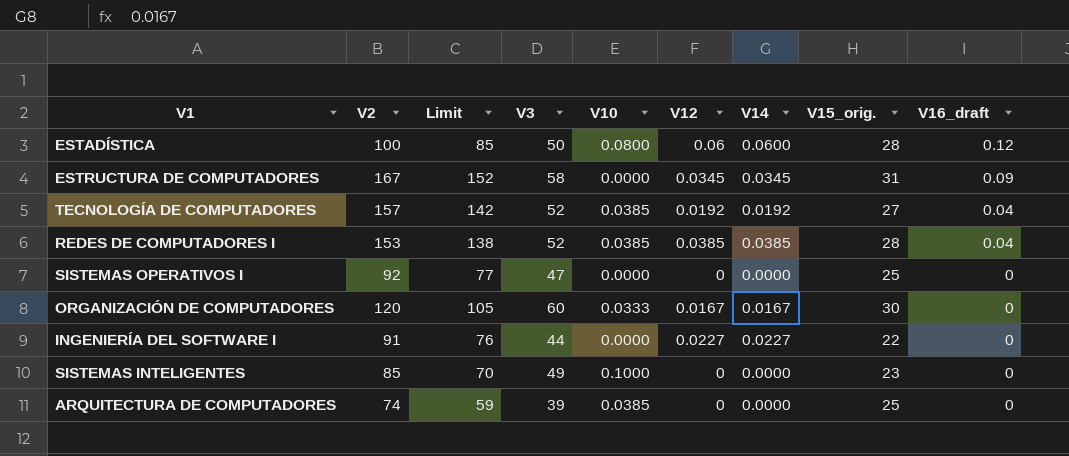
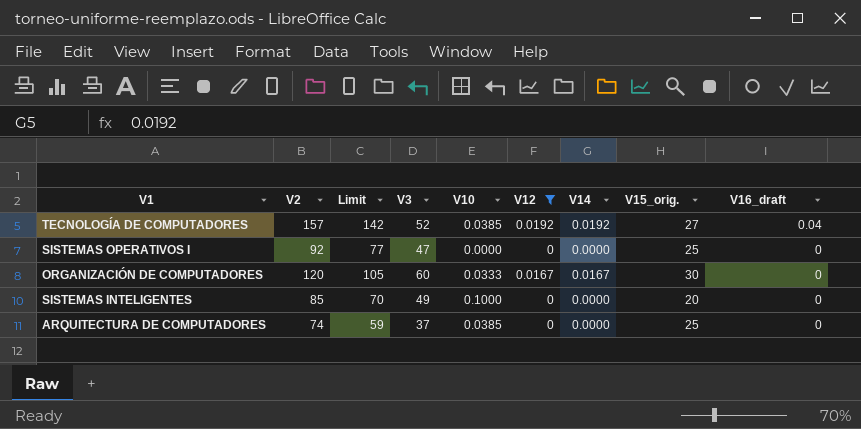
filter: none -> V12 <= 0.0192
SISTEMAS INTELIGENTES | V15_orig.: 23 -> 20
ARQUITECTURA DE COMPUTADORES | V3: 39 -> 37

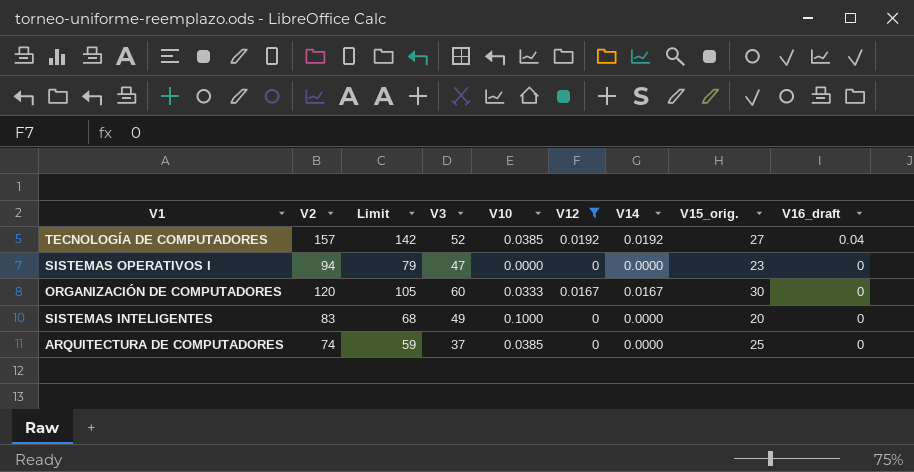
SISTEMAS OPERATIVOS I | V2: 92 -> 94
SISTEMAS OPERATIVOS I | Limit: 77 -> 79
SISTEMAS OPERATIVOS I | V15_orig.: 25 -> 23
SISTEMAS INTELIGENTES | V2: 85 -> 83
SISTEMAS INTELIGENTES | Limit: 70 -> 68

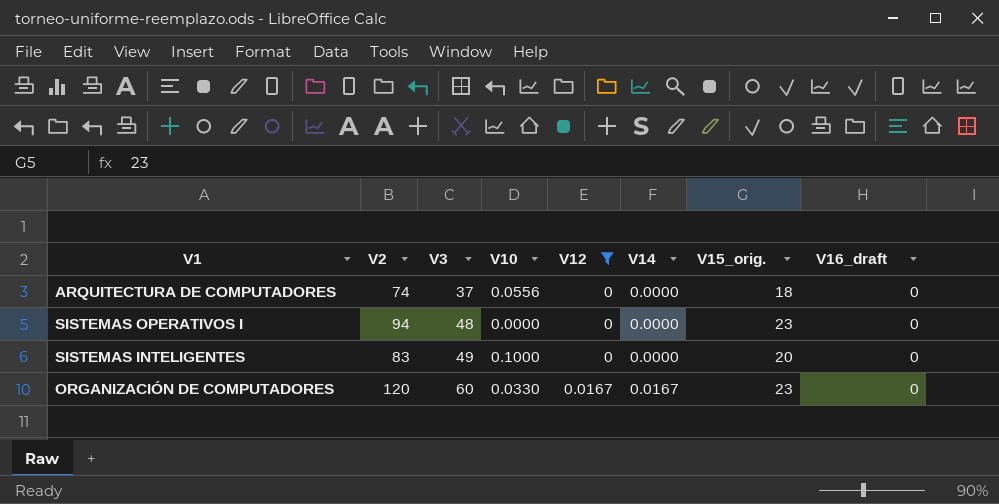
row order: V16_draft descending -> V3 ascending
column Limit | formula: [V2] - 15 -> none
row TECNOLOGÍA DE COMPUTADORES: 157 | 142 | 52 | 0.0385 | 0.0192 | 0.0192 | 27 | 0.04 -> none
ARQUITECTURA DE COMPUTADORES | V10: 0.0385 -> 0.0556
ARQUITECTURA DE COMPUTADORES | V15_orig.: 25 -> 18
SISTEMAS OPERATIVOS I | V3: 47 -> 48
ORGANIZACIÓN DE COMPUTADORES | V10: 0.0333 -> 0.0330
ORGANIZACIÓN DE COMPUTADORES | V15_orig.: 30 -> 23

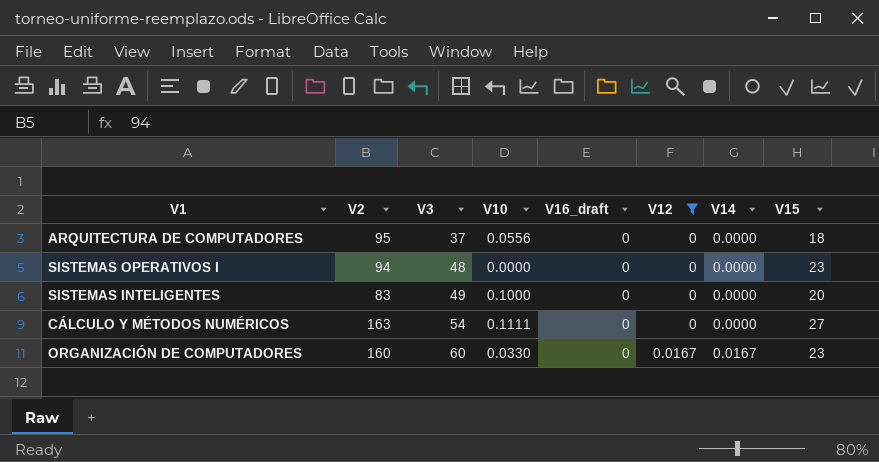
column V16_draft | position: 8 -> 5
column name: V15_orig. -> V15
ARQUITECTURA DE COMPUTADORES | V2: 74 -> 95
row CÁLCULO Y MÉTODOS NUMÉRICOS: none -> 163 | 54 | 0.1111 | 0 | 0 | 0.0000 | 27
ORGANIZACIÓN DE COMPUTADORES | V2: 120 -> 160

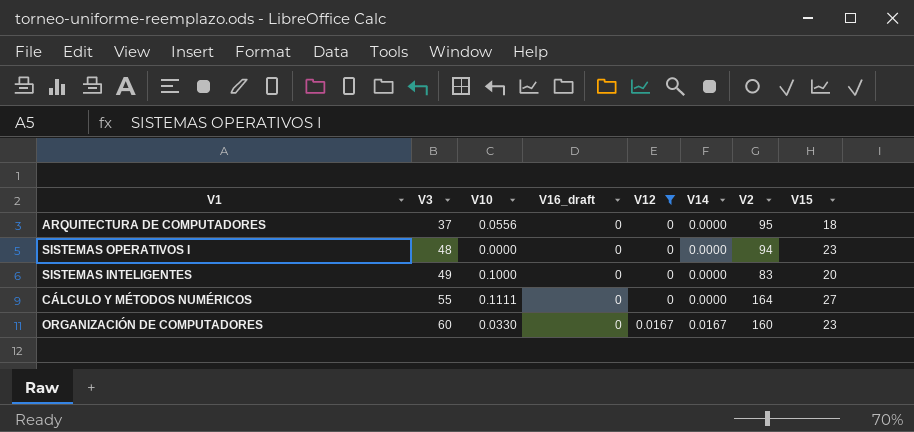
column V2 | position: 2 -> 7
CÁLCULO Y MÉTODOS NUMÉRICOS | V3: 54 -> 55
CÁLCULO Y MÉTODOS NUMÉRICOS | V2: 163 -> 164

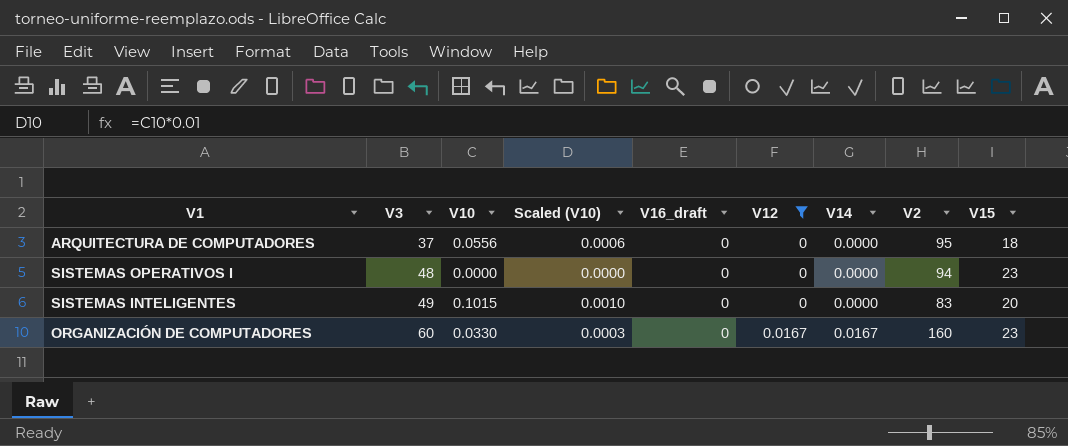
column Scaled (V10) | formula: none -> [V10] * 0.01
row CÁLCULO Y MÉTODOS NUMÉRICOS: 55 | 0.1111 | 0 | 0 | 0.0000 | 164 | 27 -> none
SISTEMAS INTELIGENTES | V10: 0.1000 -> 0.1015

